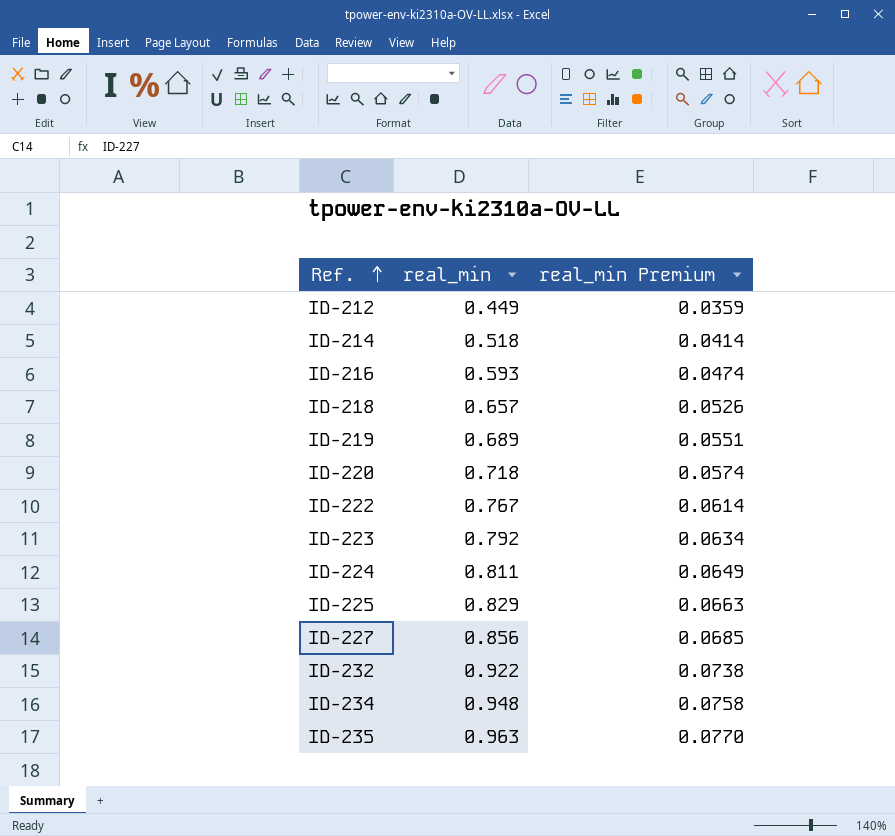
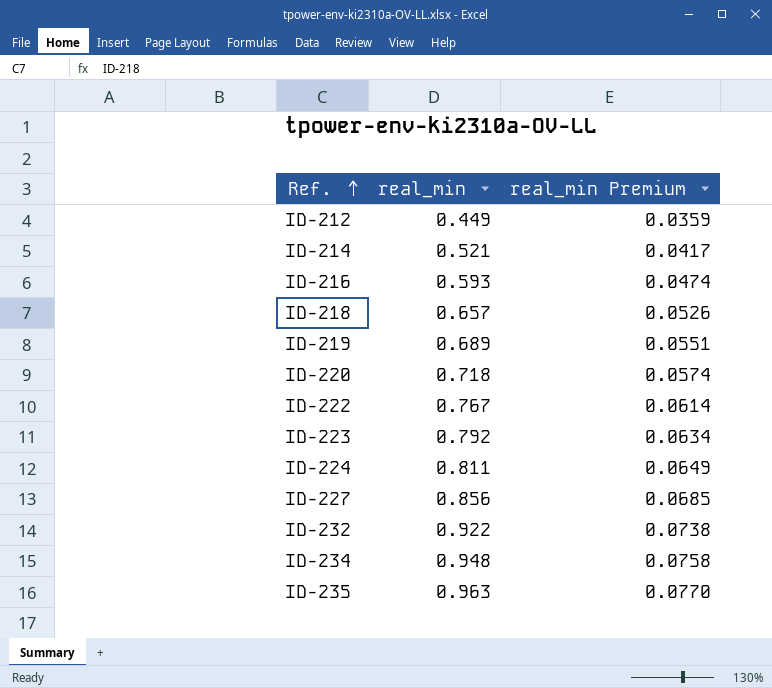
row ID-225: 0.829 | 0.0663 -> none
ID-214 | real_min: 0.518 -> 0.521
ID-214 | real_min Premium: 0.0414 -> 0.0417

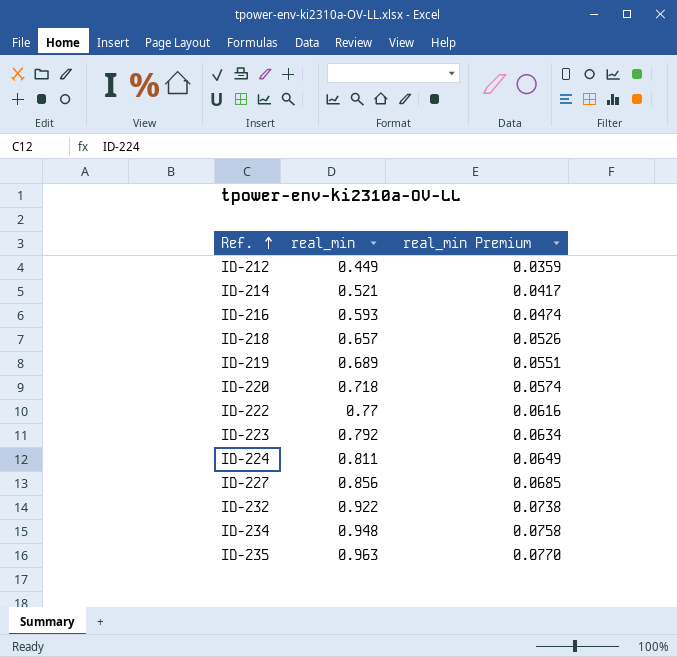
ID-222 | real_min: 0.767 -> 0.77
ID-222 | real_min Premium: 0.0614 -> 0.0616

